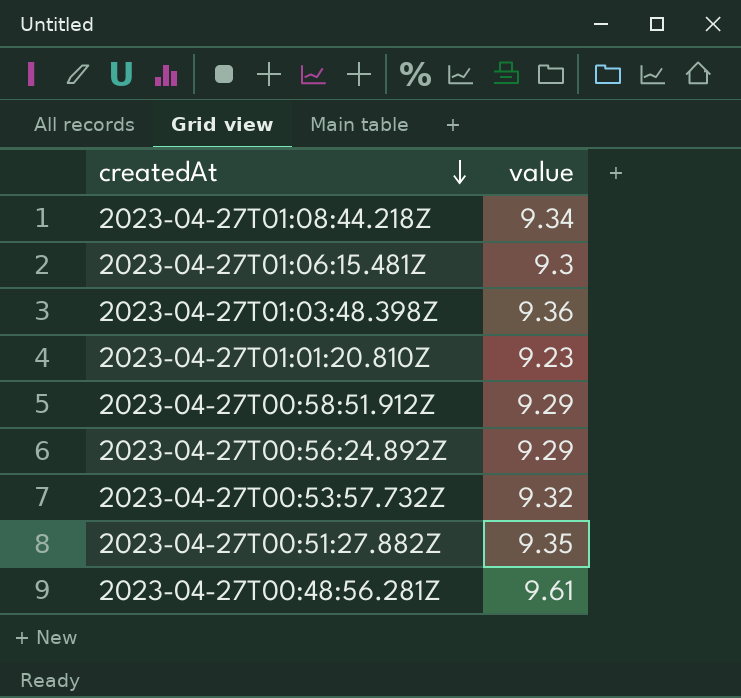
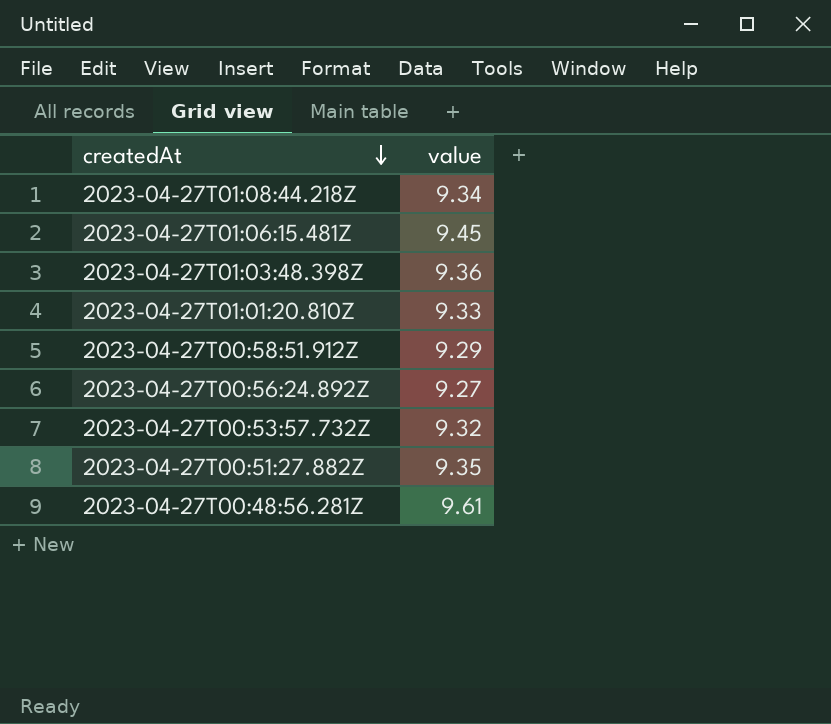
2023-04-27T01:06:15.481Z | value: 9.3 -> 9.45
2023-04-27T01:01:20.810Z | value: 9.23 -> 9.33
2023-04-27T00:56:24.892Z | value: 9.29 -> 9.27

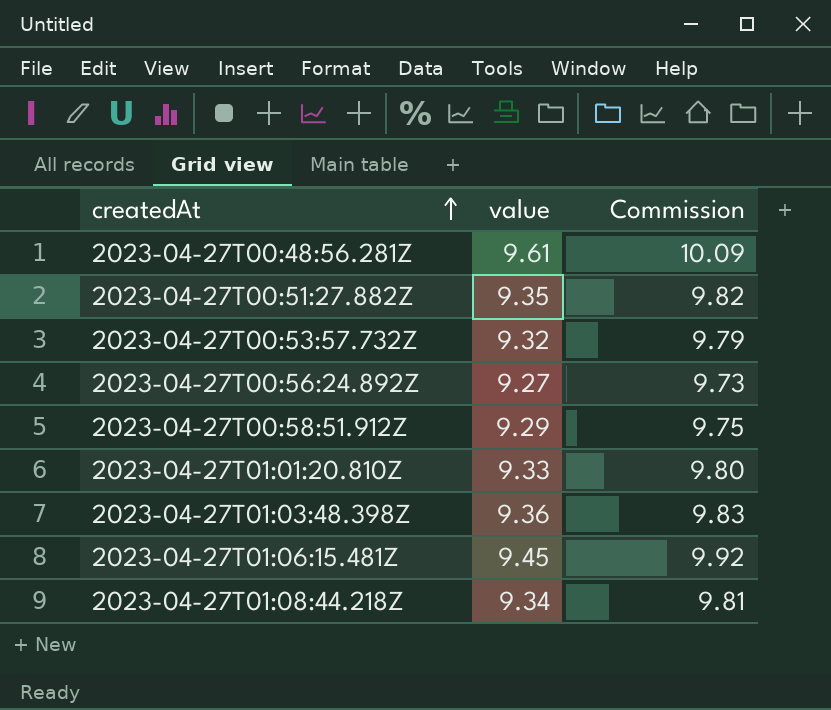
row order: createdAt descending -> createdAt ascending
column Commission | formula: none -> [value] * 1.05

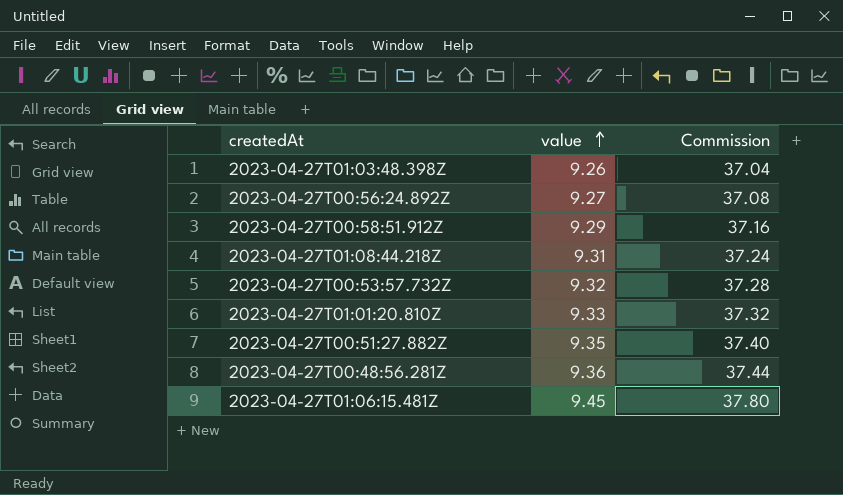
row order: createdAt ascending -> value ascending
column Commission | formula: [value] * 1.05 -> [value] * 4
2023-04-27T01:03:48.398Z | value: 9.36 -> 9.26
2023-04-27T01:08:44.218Z | value: 9.34 -> 9.31
2023-04-27T00:48:56.281Z | value: 9.61 -> 9.36

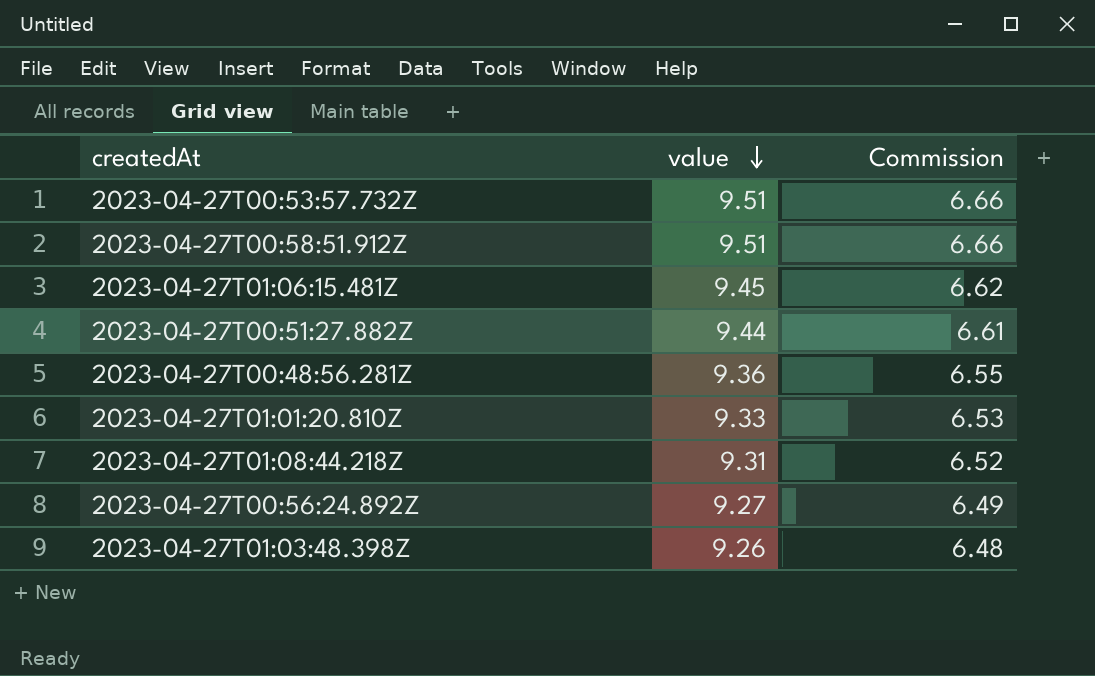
row order: value ascending -> value descending
column Commission | formula: [value] * 4 -> [value] * 0.7
2023-04-27T00:53:57.732Z | value: 9.32 -> 9.51
2023-04-27T00:58:51.912Z | value: 9.29 -> 9.51
2023-04-27T00:51:27.882Z | value: 9.35 -> 9.44

